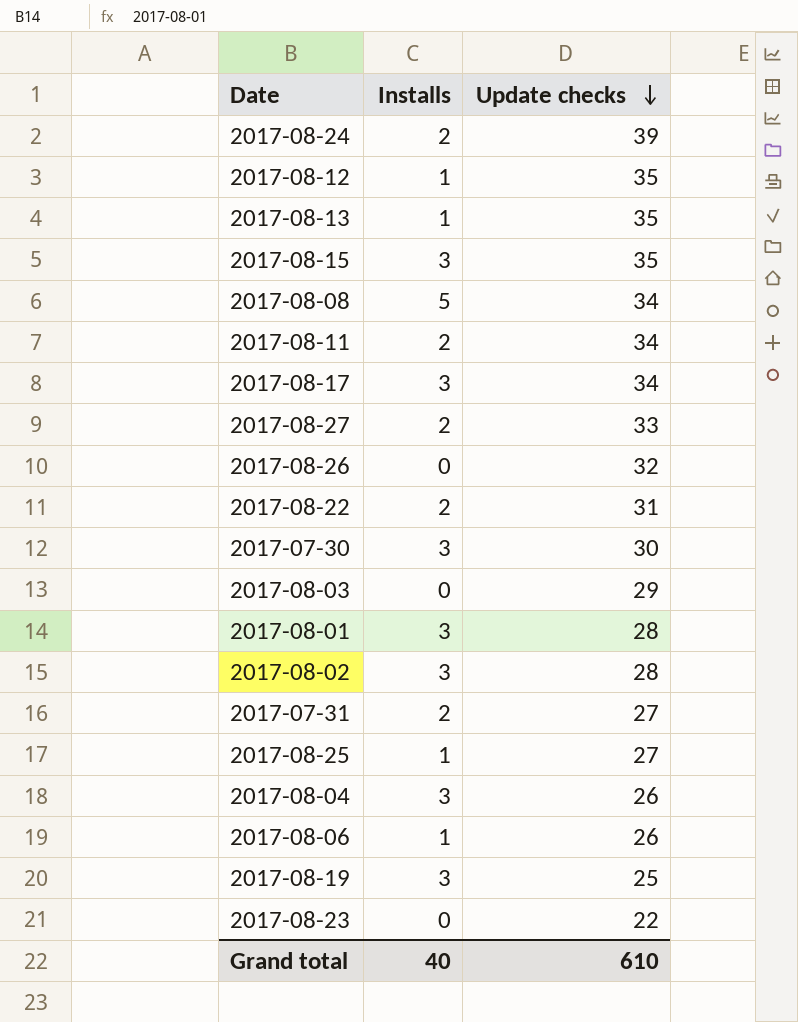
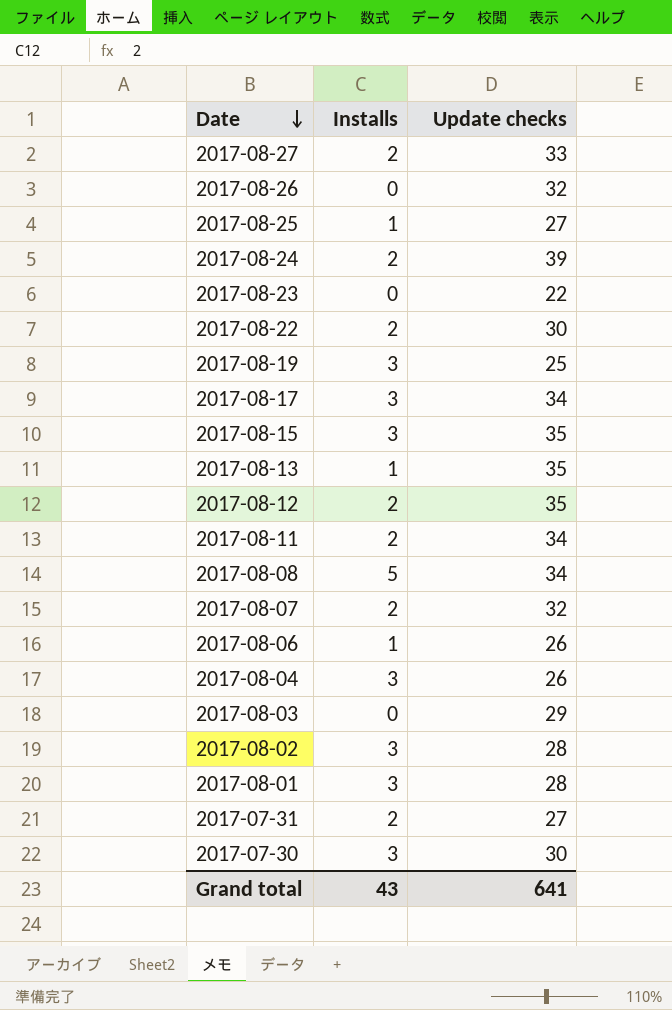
row order: Update checks descending -> Date descending
2017-08-22 | Update checks: 31 -> 30
2017-08-12 | Installs: 1 -> 2
row 2017-08-07: none -> 2 | 32
Grand total | Installs: 40 -> 43
Grand total | Update checks: 610 -> 641

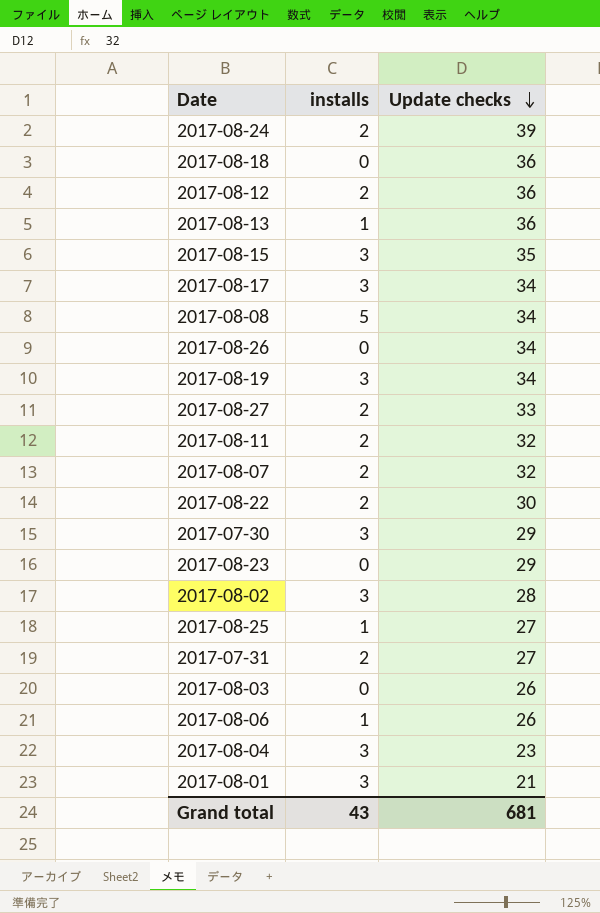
row order: Date descending -> Update checks descending
column name: Installs -> installs
row 2017-08-18: none -> 0 | 36
2017-08-12 | Update checks: 35 -> 36
2017-08-13 | Update checks: 35 -> 36
2017-08-26 | Update checks: 32 -> 34
2017-08-19 | Update checks: 25 -> 34
2017-08-11 | Update checks: 34 -> 32
2017-07-30 | Update checks: 30 -> 29
2017-08-23 | Update checks: 22 -> 29
2017-08-03 | Update checks: 29 -> 26
2017-08-04 | Update checks: 26 -> 23
2017-08-01 | Update checks: 28 -> 21
Grand total | Update checks: 641 -> 681

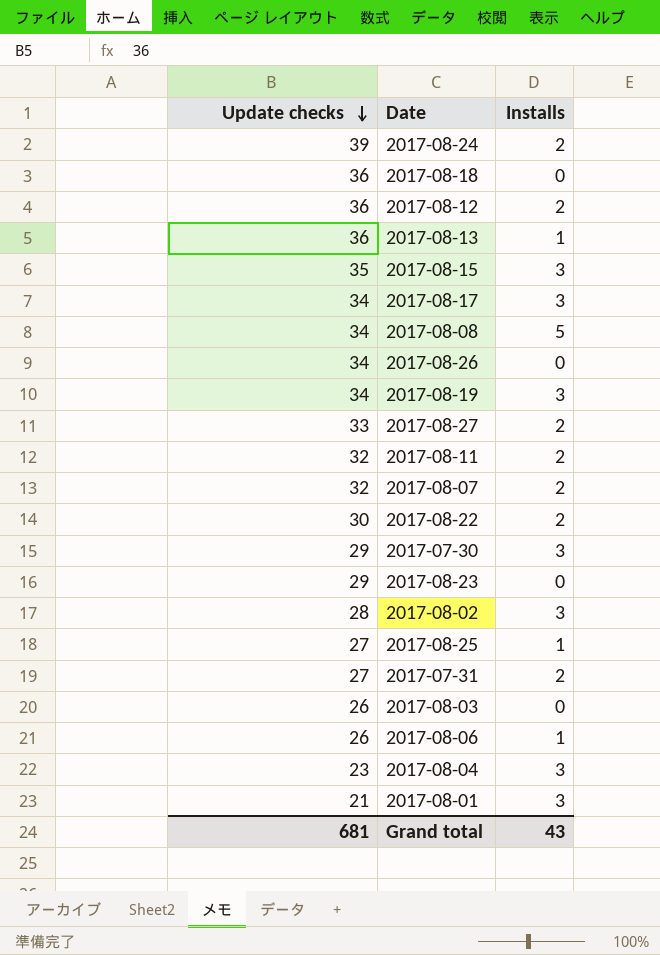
column Update checks | position: 3 -> 1
column name: installs -> Installs

